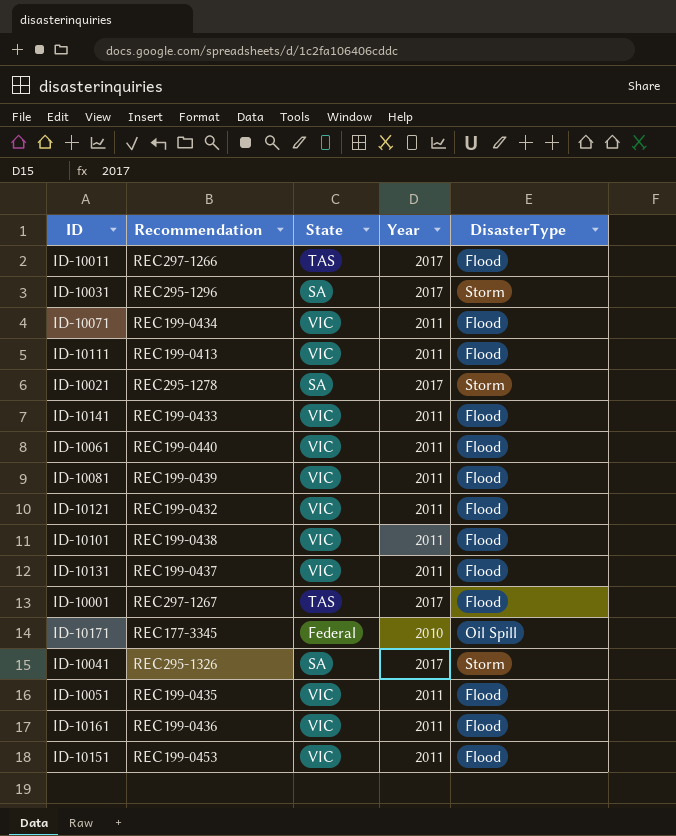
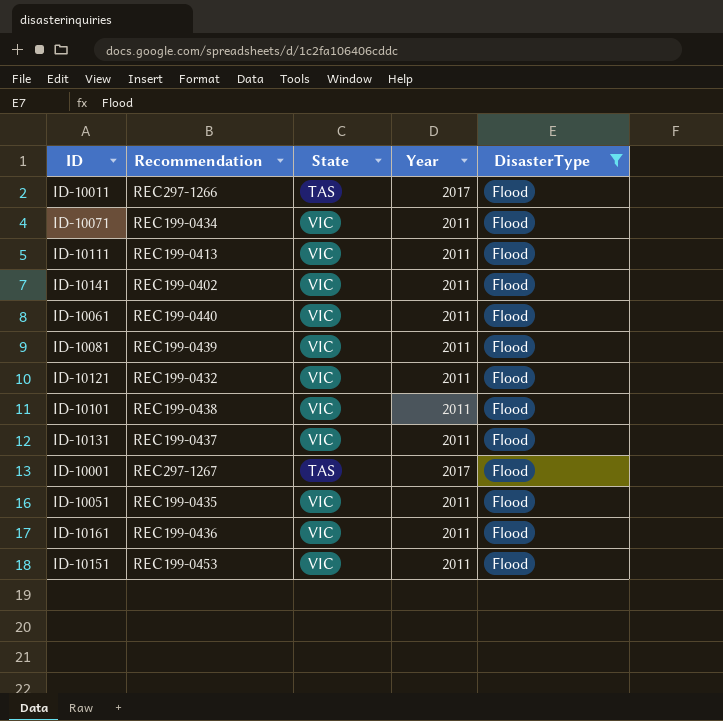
filter: none -> DisasterType = Flood
ID-10141 | Recommendation: REC199-0433 -> REC199-0402

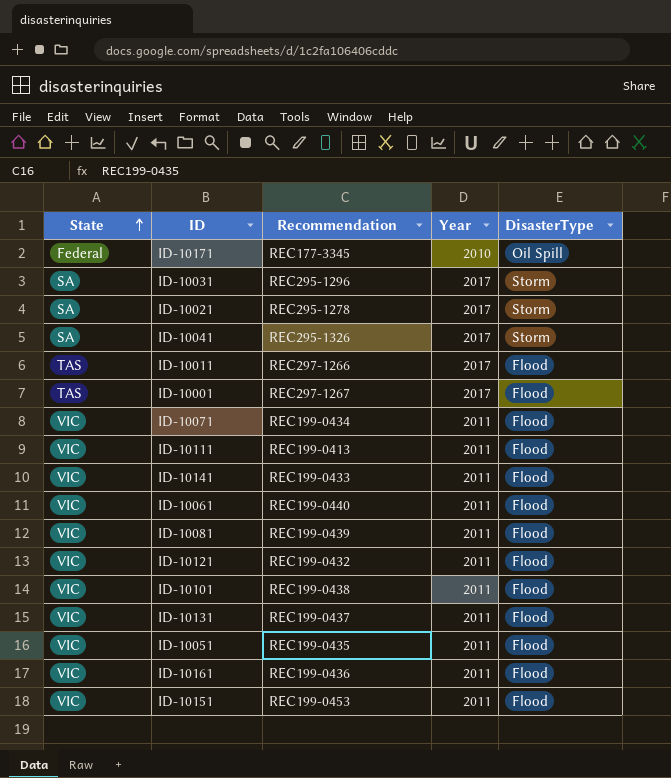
filter: DisasterType = Flood -> none
row order: none -> State ascending
column State | position: 3 -> 1
ID-10141 | Recommendation: REC199-0402 -> REC199-0433

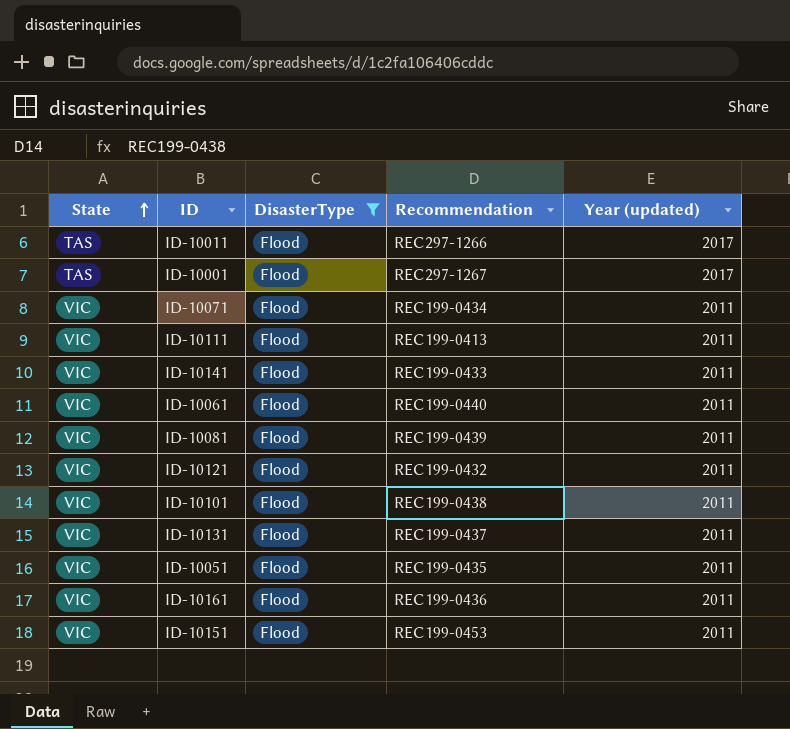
filter: none -> DisasterType = Flood
column DisasterType | position: 5 -> 3
column name: Year -> Year (updated)

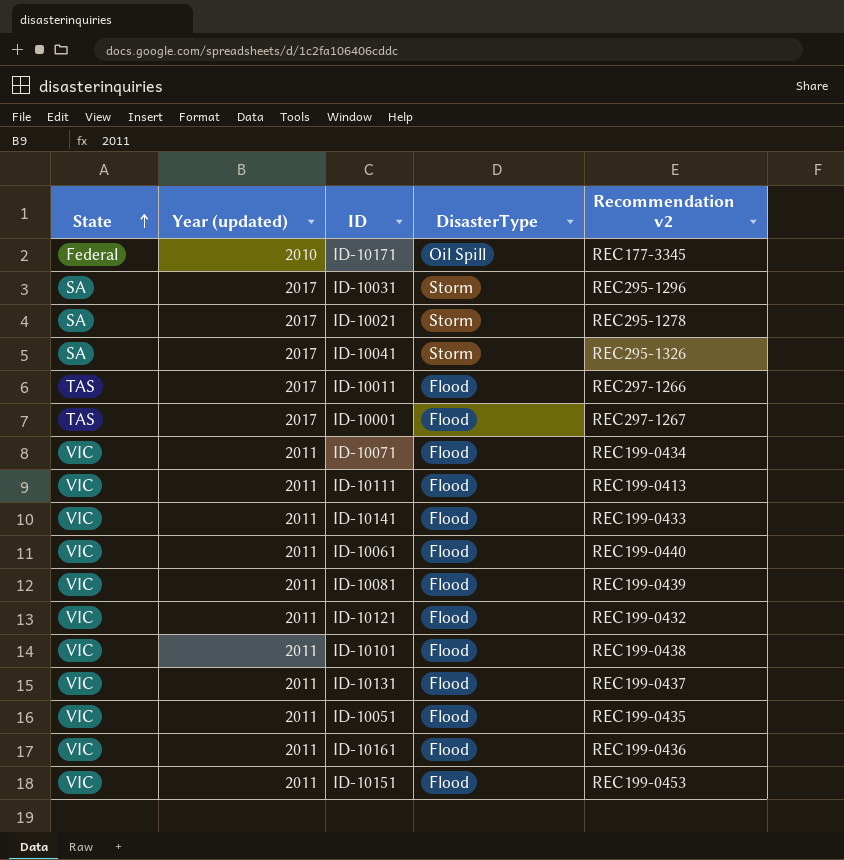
filter: DisasterType = Flood -> none
column Year (updated) | position: 5 -> 2
column name: Recommendation -> Recommendation v2

